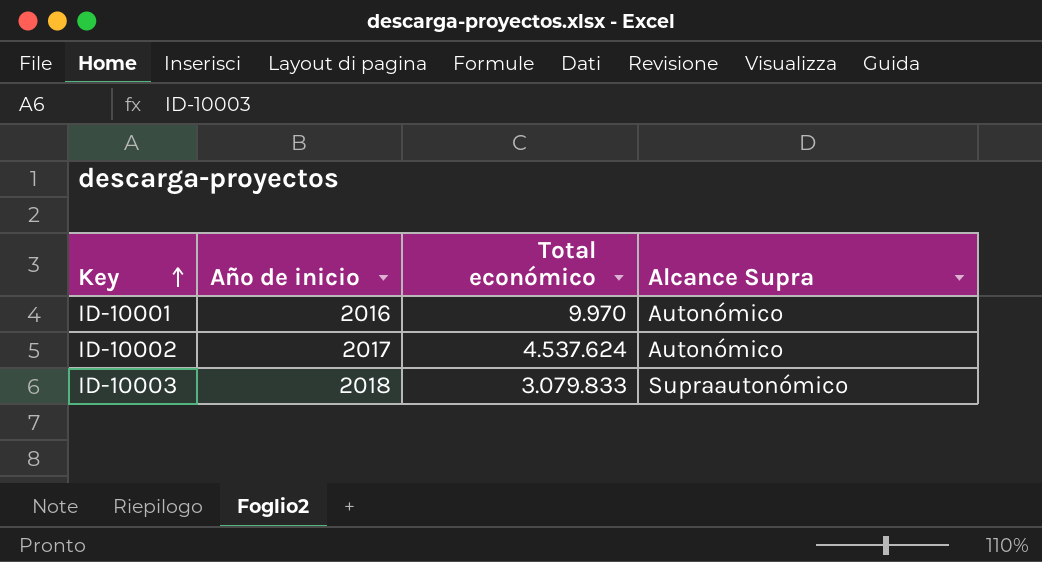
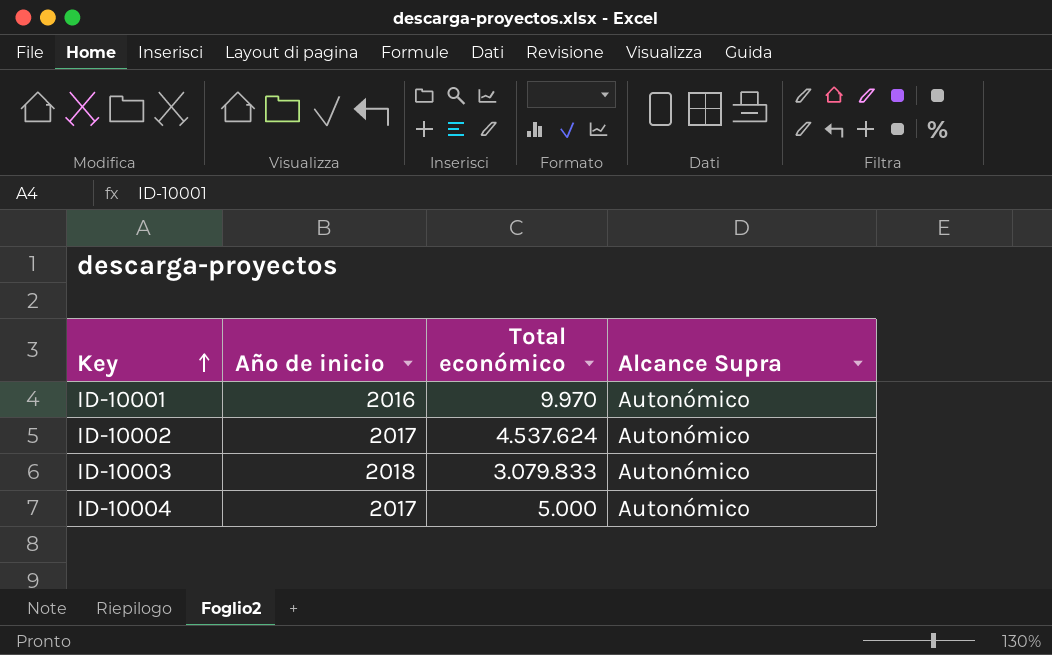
ID-10003 | Alcance Supra: Supraautonómico -> Autonómico
row ID-10004: none -> 2017 | 5.000 | Autonómico

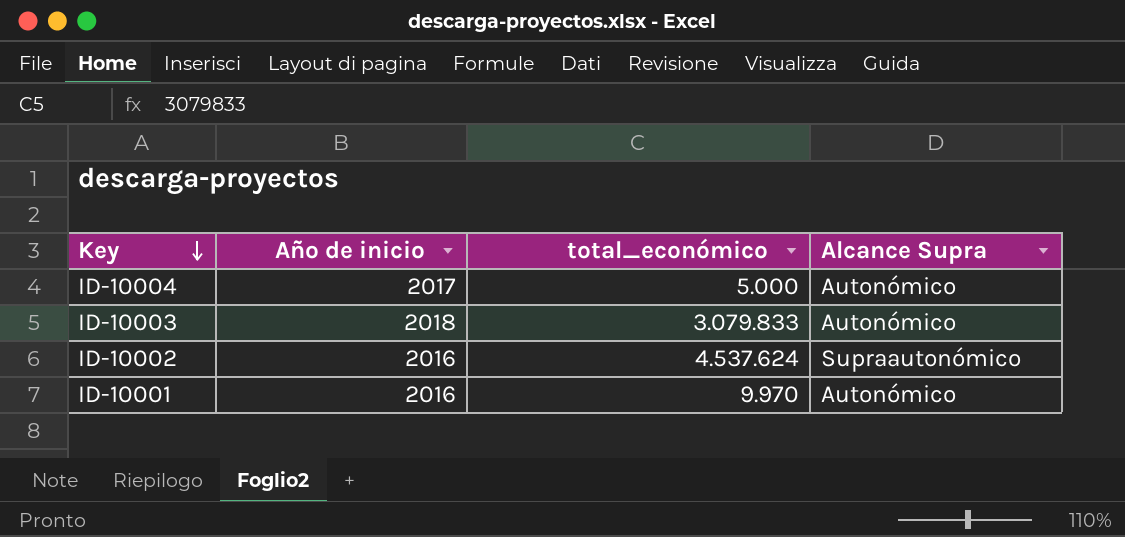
row order: Key ascending -> Key descending
column name: Total económico -> total_económico
ID-10002 | Año de inicio: 2017 -> 2016
ID-10002 | Alcance Supra: Autonómico -> Supraautonómico

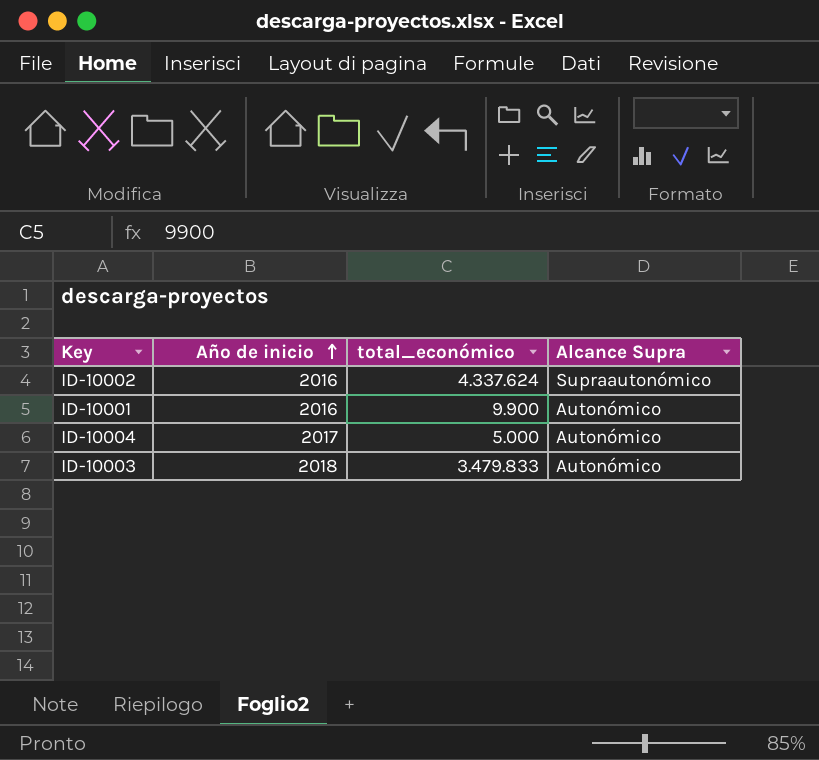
row order: Key descending -> Año de inicio ascending
ID-10002 | total_económico: 4.537.624 -> 4.337.624
ID-10001 | total_económico: 9.970 -> 9.900
ID-10003 | total_económico: 3.079.833 -> 3.479.833

